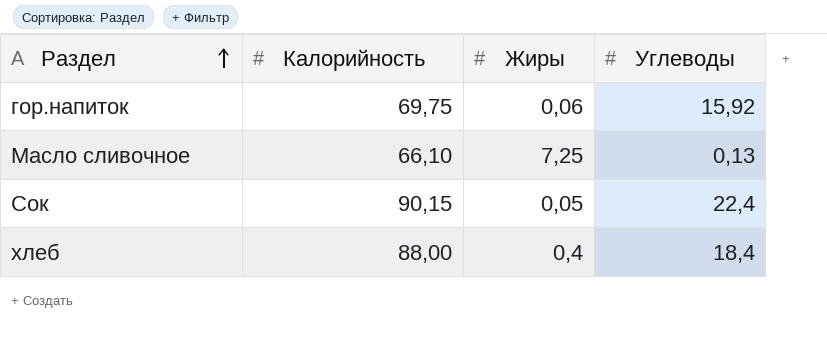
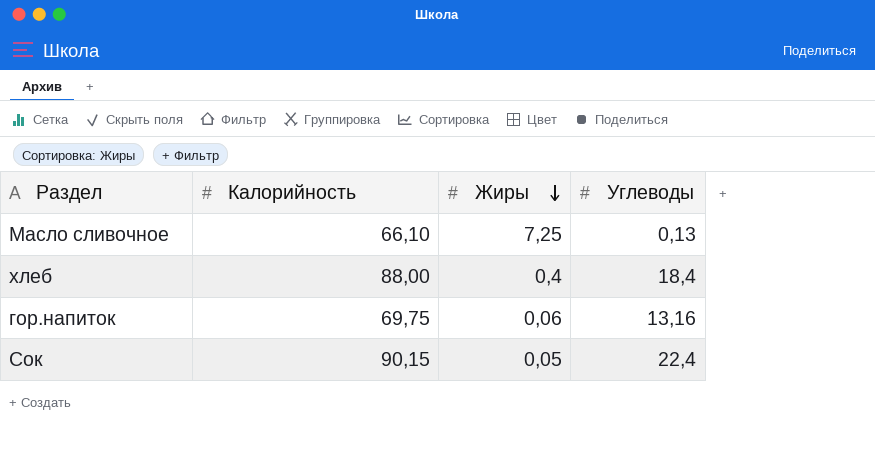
row order: Раздел ascending -> Жиры descending
гор.напиток | Углеводы: 15,92 -> 13,16

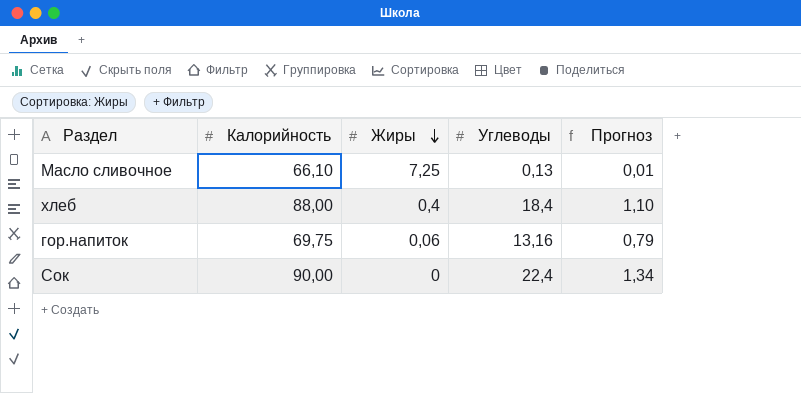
column Прогноз | formula: none -> [Углеводы] * 0,06
Сок | Калорийность: 90,15 -> 90,00
Сок | Жиры: 0,05 -> 0

